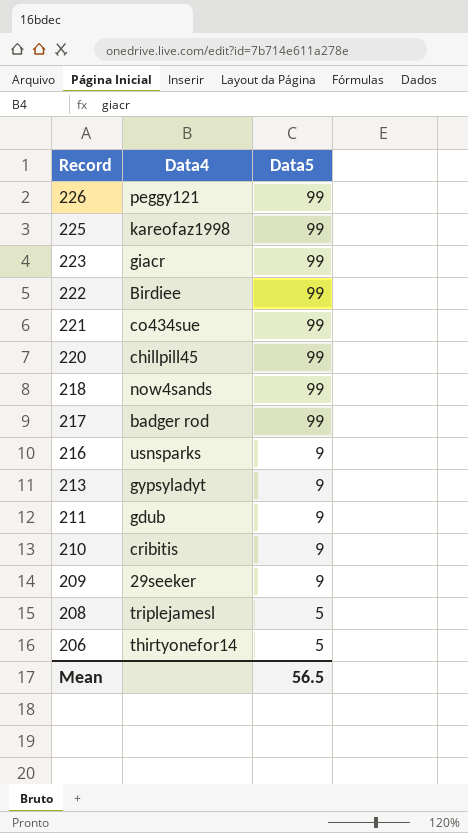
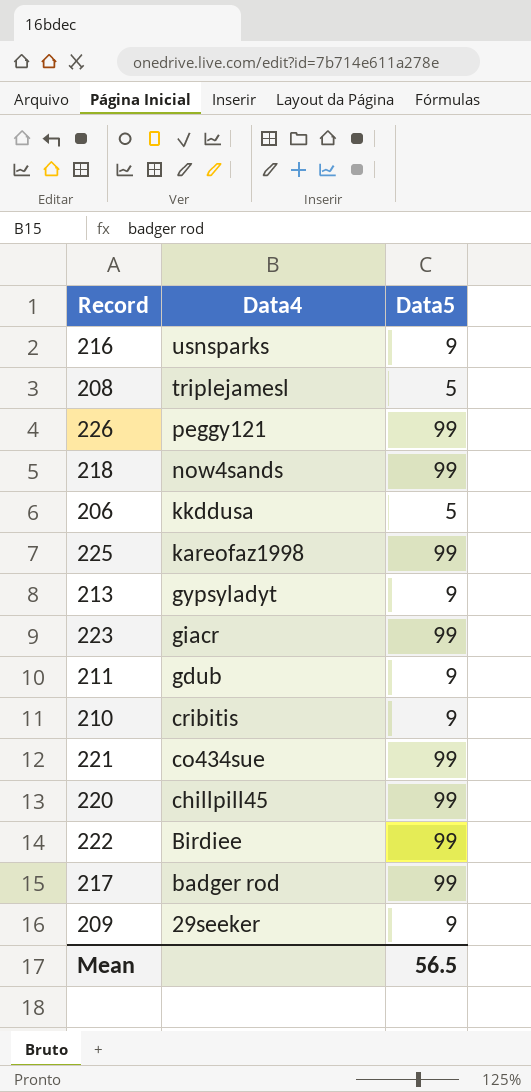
row order: Record descending -> Data4 descending
206 | Data4: thirtyonefor14 -> kkddusa

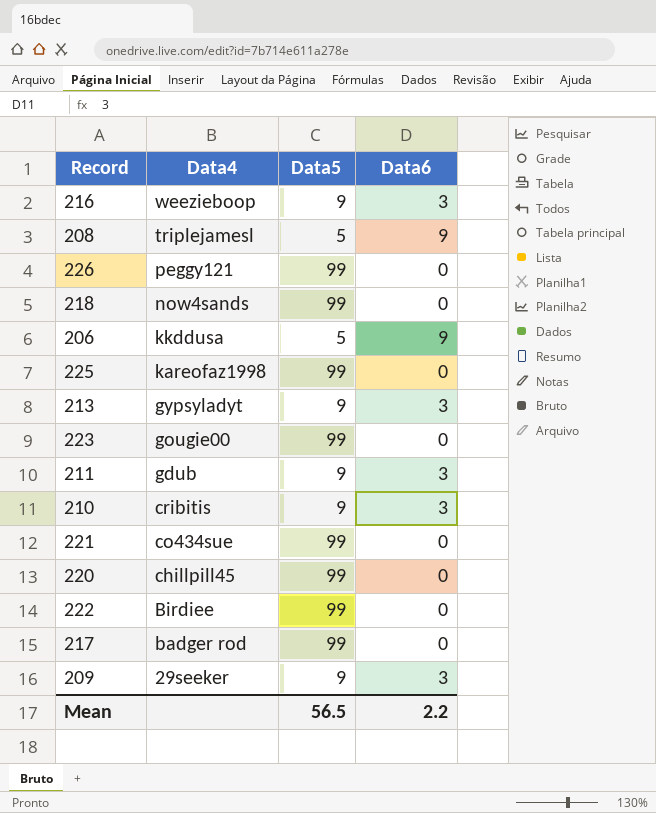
column Data6 | position: none -> 4
216 | Data4: usnsparks -> weezieboop
223 | Data4: giacr -> gougie00

